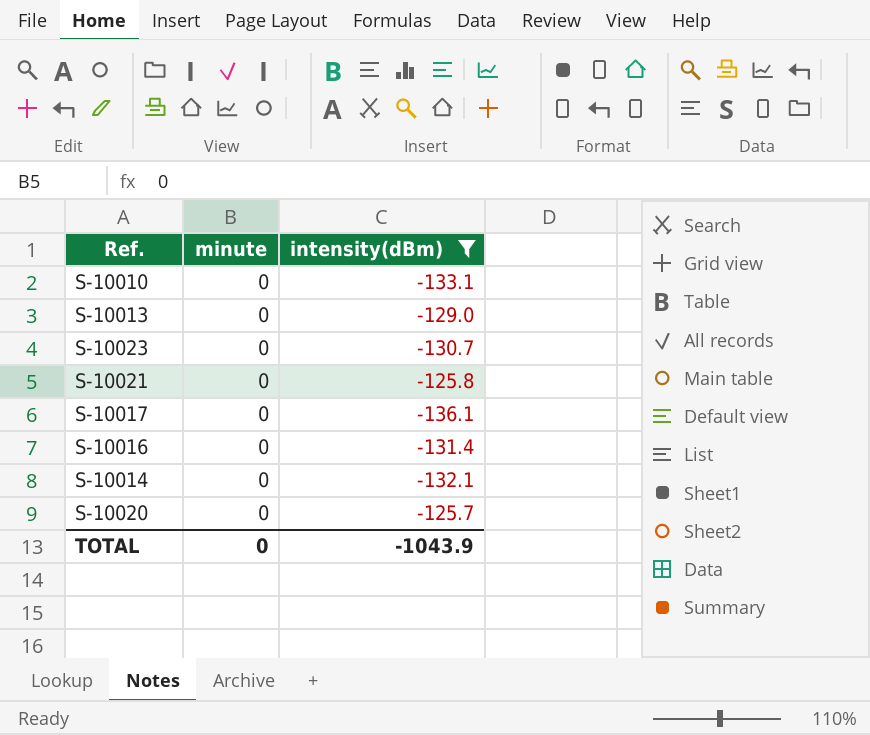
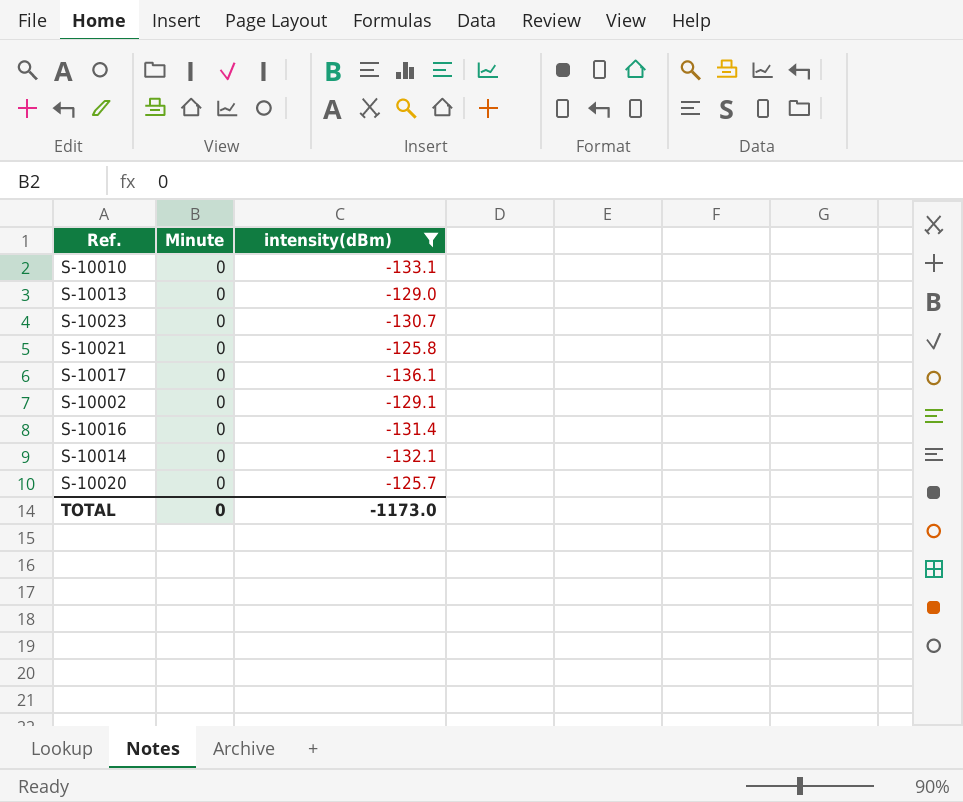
column name: minute -> Minute
row S-10002: none -> 0 | -129.1
TOTAL | intensity(dBm): -1043.9 -> -1173.0

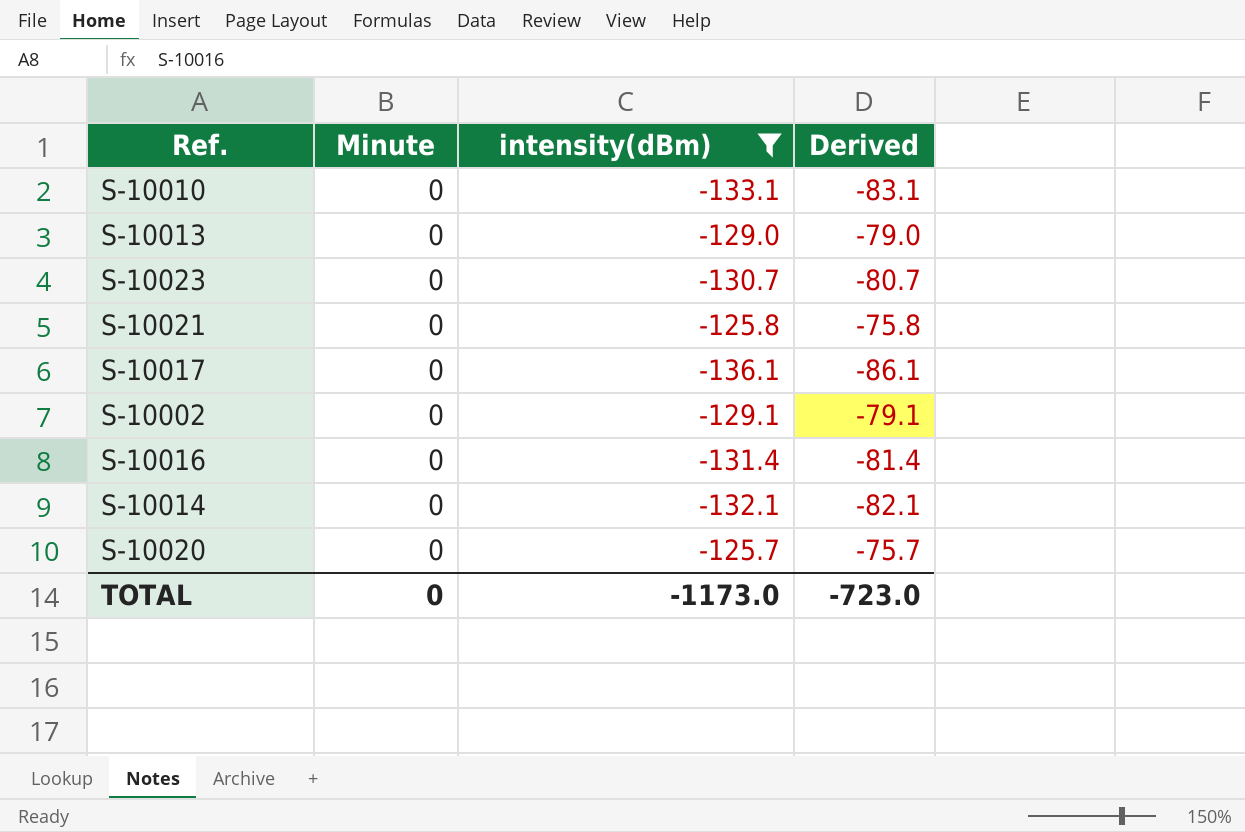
column Derived | formula: none -> [intensity(dBm)] + 50

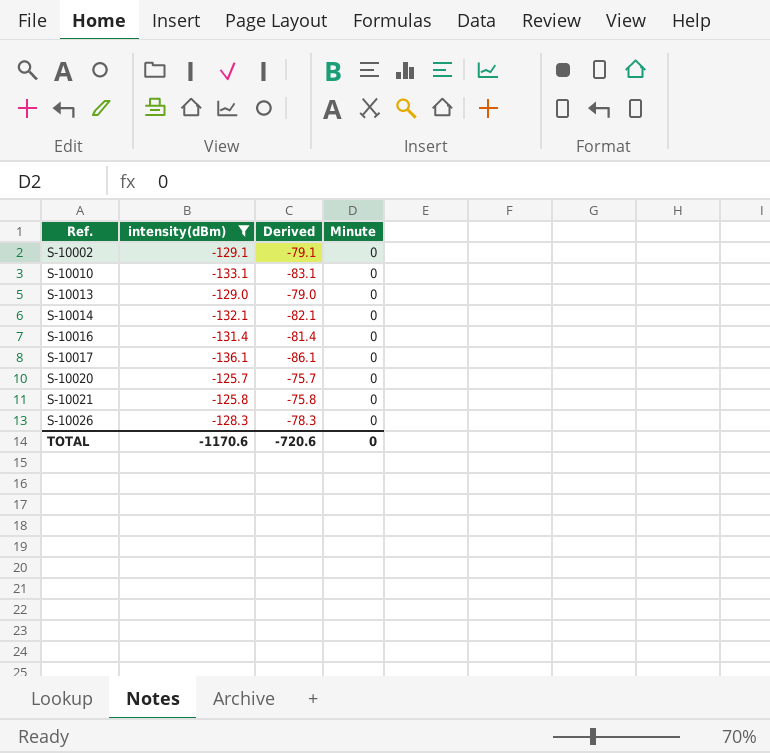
row order: none -> Ref. ascending
column Minute | position: 2 -> 4
row S-10023: 0 | -130.7 | -80.7 -> none
row S-10026: none -> -128.3 | -78.3 | 0
TOTAL | intensity(dBm): -1173.0 -> -1170.6
TOTAL | Derived: -723.0 -> -720.6

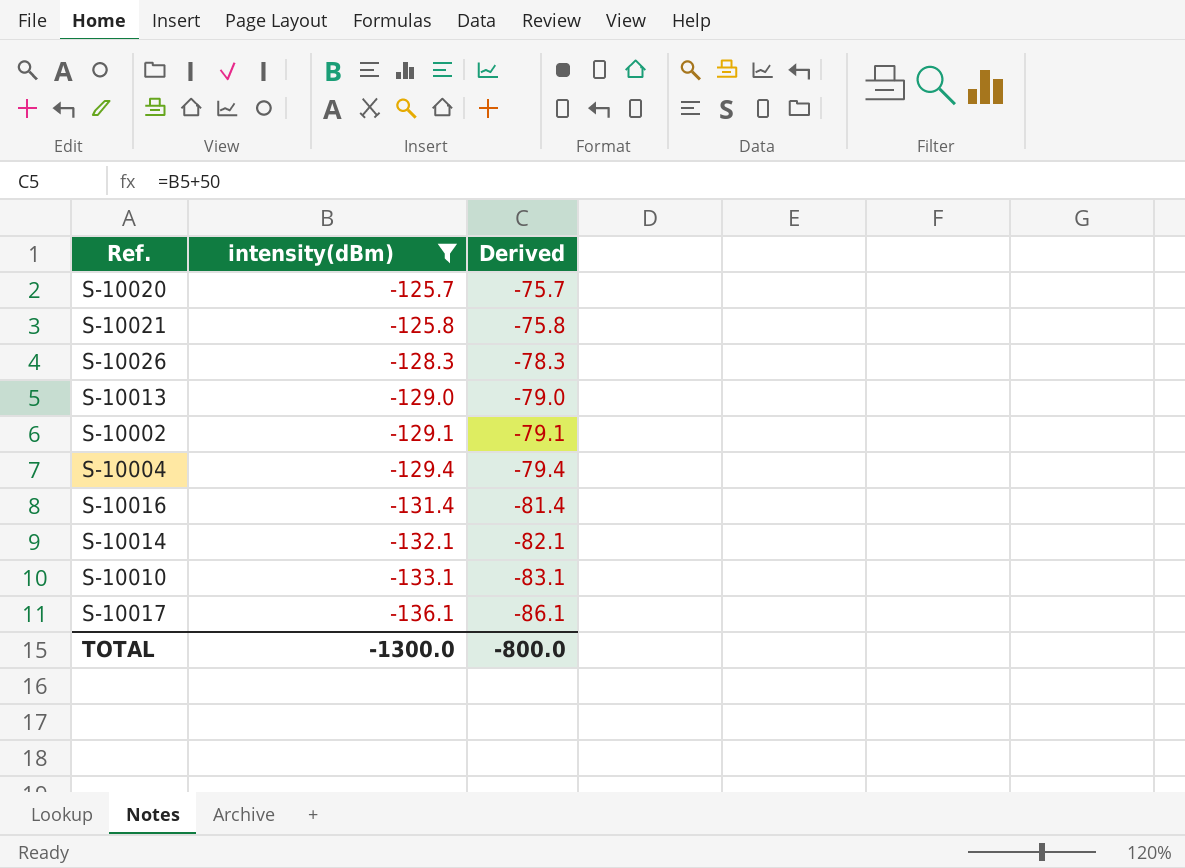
row order: Ref. ascending -> intensity(dBm) descending
column Minute | position: 4 -> none
row S-10004: none -> -129.4 | -79.4
TOTAL | intensity(dBm): -1170.6 -> -1300.0
TOTAL | Derived: -720.6 -> -800.0

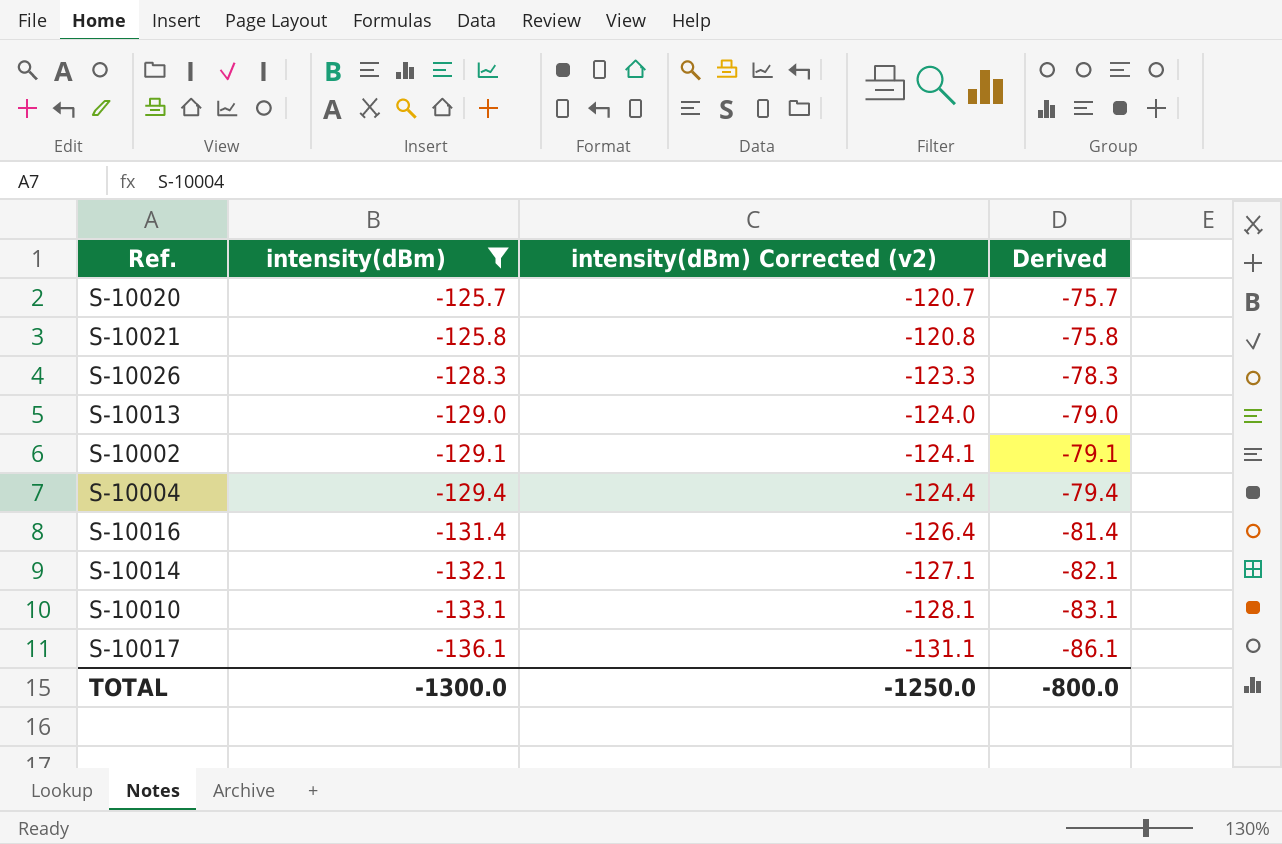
column intensity(dBm) Corrected (v2) | formula: none -> [intensity(dBm)] + 5

